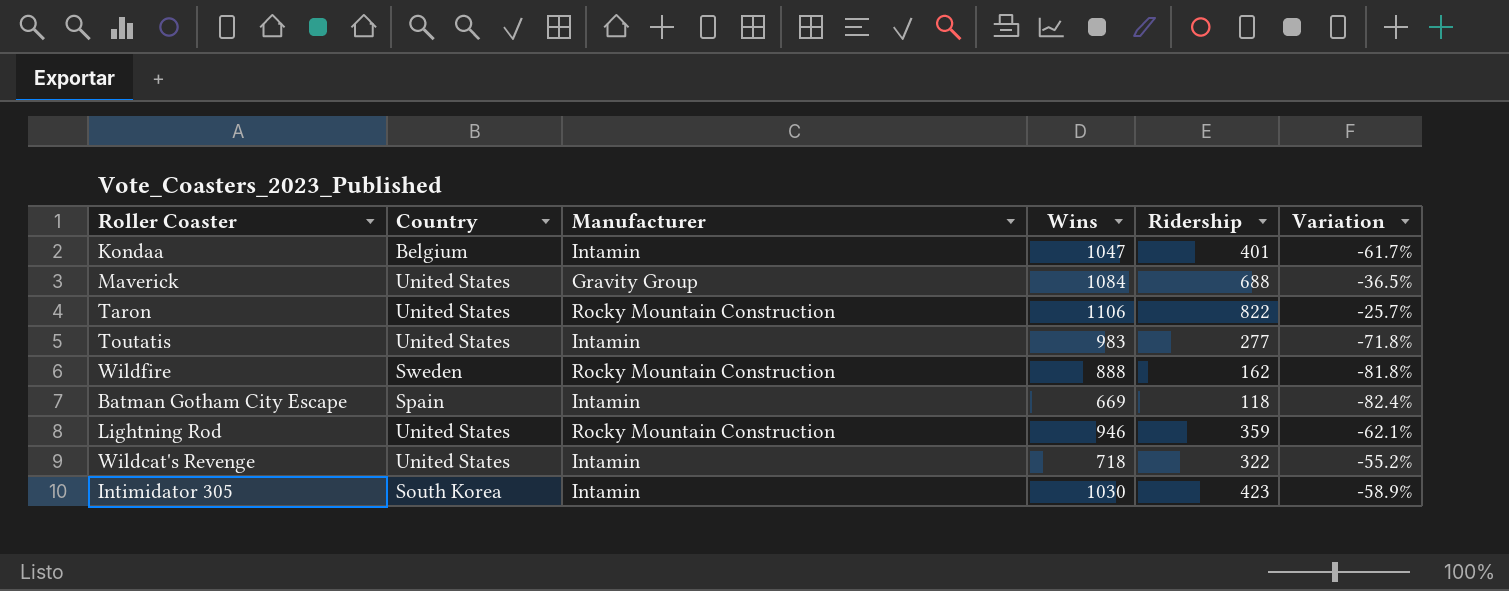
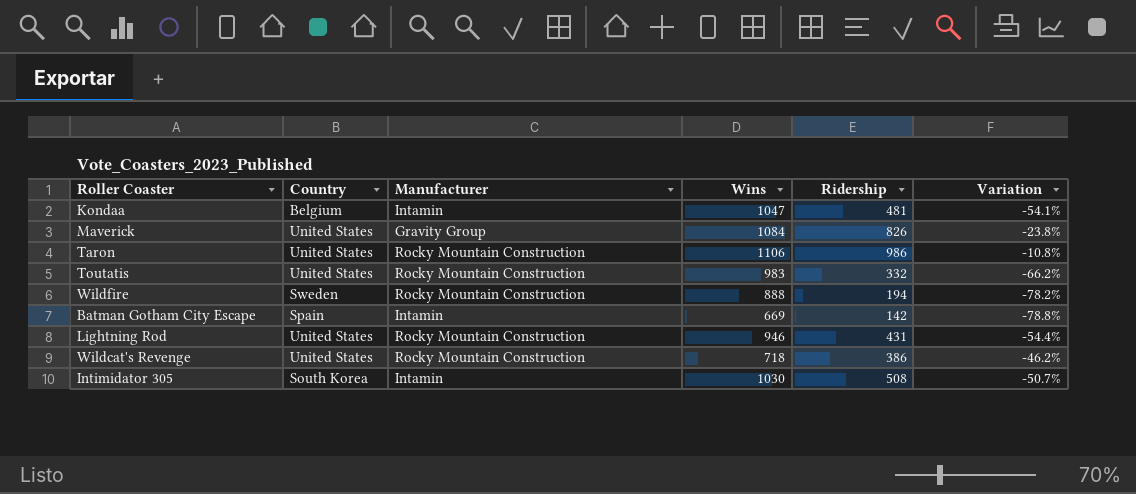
Kondaa | Ridership: 401 -> 481
Kondaa | Variation: -61.7% -> -54.1%
Maverick | Ridership: 688 -> 826
Maverick | Variation: -36.5% -> -23.8%
Taron | Ridership: 822 -> 986
Taron | Variation: -25.7% -> -10.8%
Toutatis | Manufacturer: Intamin -> Rocky Mountain Construction
Toutatis | Ridership: 277 -> 332
Toutatis | Variation: -71.8% -> -66.2%
Wildfire | Ridership: 162 -> 194
Wildfire | Variation: -81.8% -> -78.2%
Batman Gotham City Escape | Ridership: 118 -> 142
Batman Gotham City Escape | Variation: -82.4% -> -78.8%
Lightning Rod | Ridership: 359 -> 431
Lightning Rod | Variation: -62.1% -> -54.4%
Wildcat's Revenge | Manufacturer: Intamin -> Rocky Mountain Construction
Wildcat's Revenge | Ridership: 322 -> 386
Wildcat's Revenge | Variation: -55.2% -> -46.2%
Intimidator 305 | Ridership: 423 -> 508
Intimidator 305 | Variation: -58.9% -> -50.7%

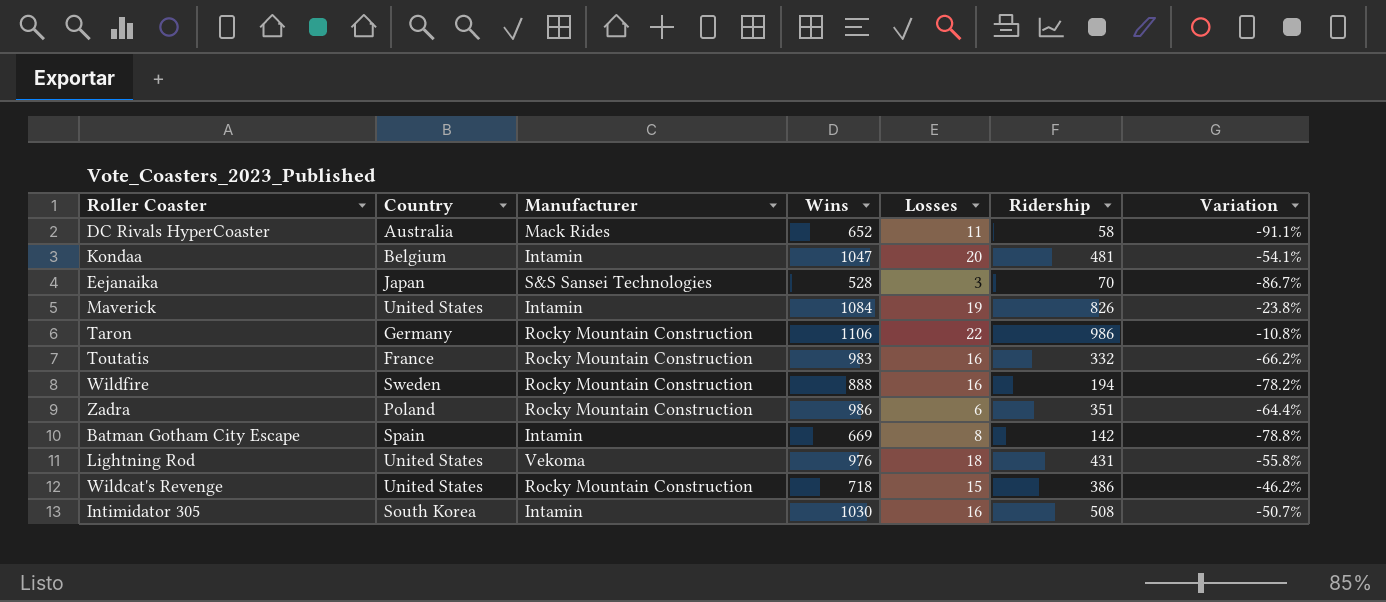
column Losses | position: none -> 5
row DC Rivals HyperCoaster: none -> Australia | Mack Rides | 652 | 11 | 58 | -91.1%
row Eejanaika: none -> Japan | S&S Sansei Technologies | 528 | 3 | 70 | -86.7%
Maverick | Manufacturer: Gravity Group -> Intamin
Taron | Country: United States -> Germany
Toutatis | Country: United States -> France
row Zadra: none -> Poland | Rocky Mountain Construction | 986 | 6 | 351 | -64.4%
Lightning Rod | Manufacturer: Rocky Mountain Construction -> Vekoma
Lightning Rod | Wins: 946 -> 976
Lightning Rod | Variation: -54.4% -> -55.8%

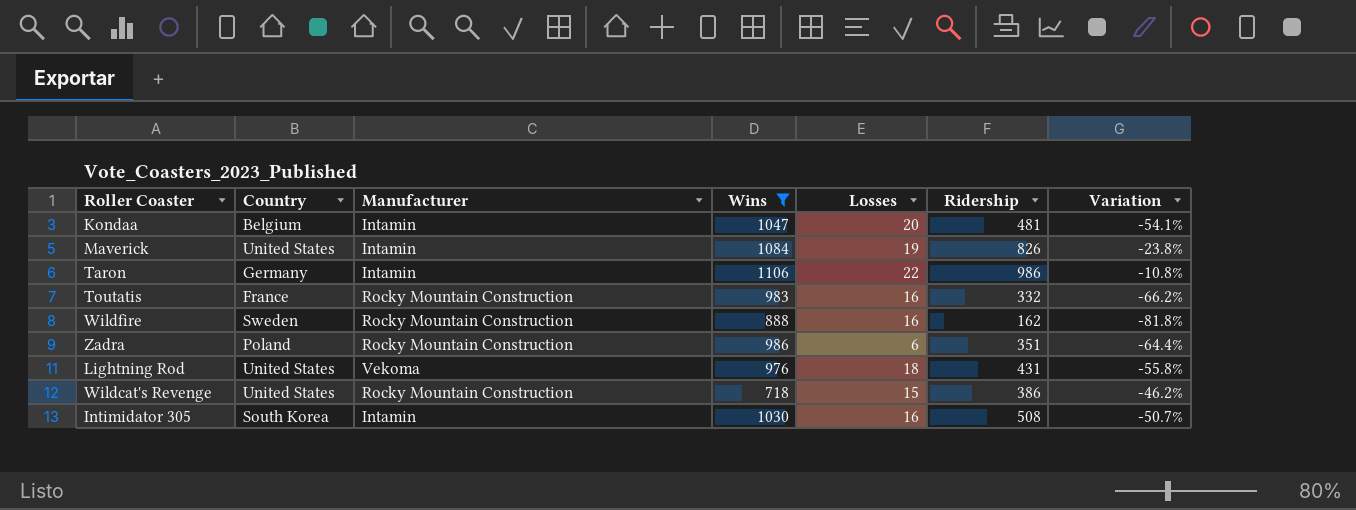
filter: none -> Wins >= 718
Taron | Manufacturer: Rocky Mountain Construction -> Intamin
Wildfire | Ridership: 194 -> 162
Wildfire | Variation: -78.2% -> -81.8%

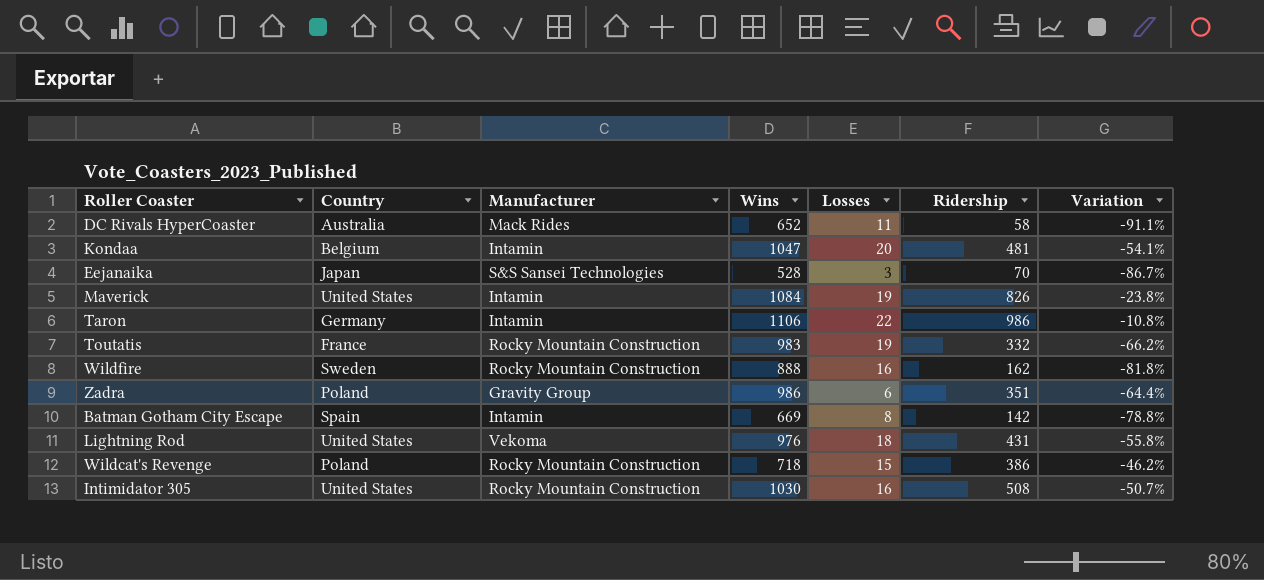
filter: Wins >= 718 -> none
Toutatis | Losses: 16 -> 19
Zadra | Manufacturer: Rocky Mountain Construction -> Gravity Group
Wildcat's Revenge | Country: United States -> Poland
Intimidator 305 | Country: South Korea -> United States
Intimidator 305 | Manufacturer: Intamin -> Rocky Mountain Construction

